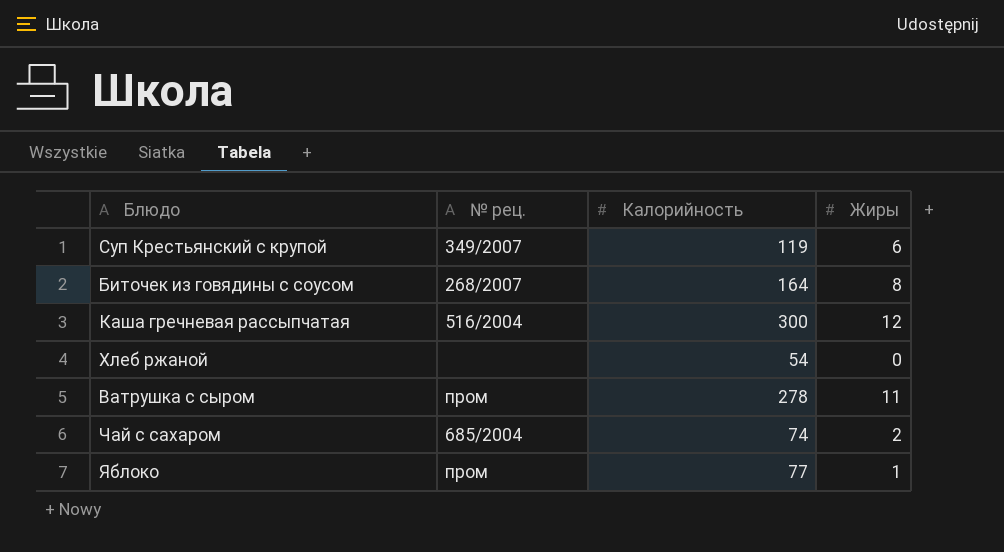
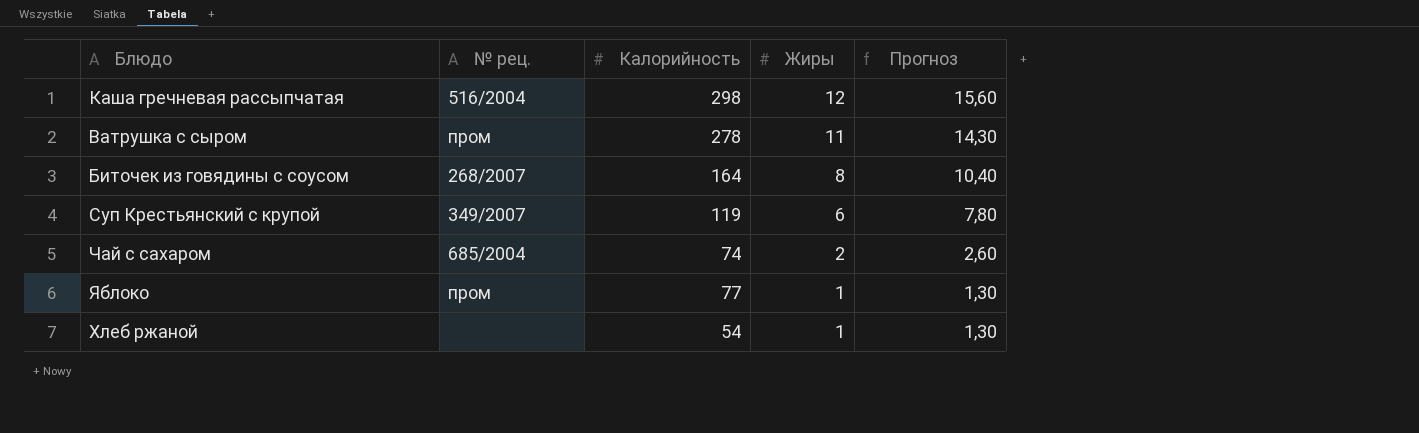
row order: none -> Жиры descending
column Прогноз | formula: none -> [Жиры] * 1,3
Каша гречневая рассыпчатая | Калорийность: 300 -> 298
Хлеб ржаной | Жиры: 0 -> 1

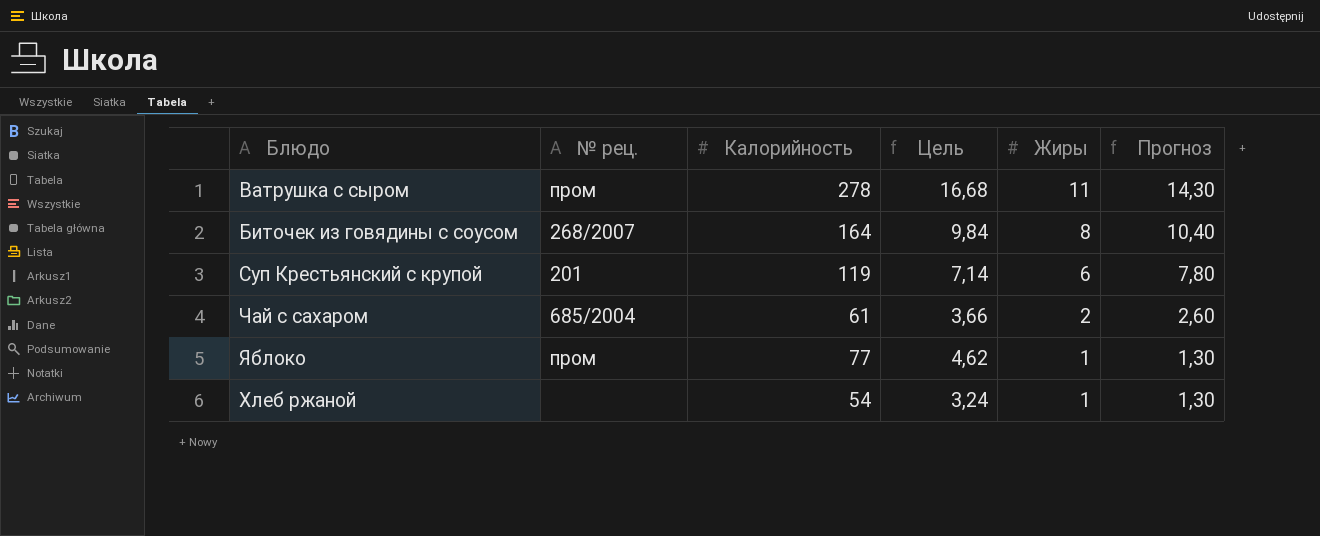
column Цель | formula: none -> [Калорийность] * 0,06
row Каша гречневая рассыпчатая: 516/2004 | 298 | 12 | 15,60 -> none
Суп Крестьянский с крупой | № рец.: 349/2007 -> 201
Чай с сахаром | Калорийность: 74 -> 61

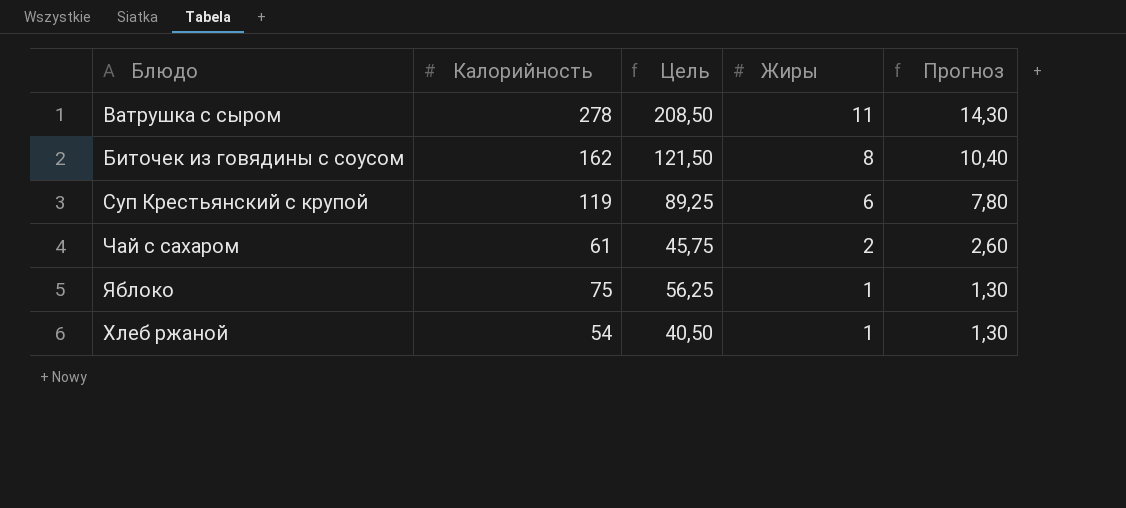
column № рец. | position: 2 -> none
column Цель | formula: [Калорийность] * 0,06 -> [Калорийность] * 0,75
Биточек из говядины с соусом | Калорийность: 164 -> 162
Яблоко | Калорийность: 77 -> 75

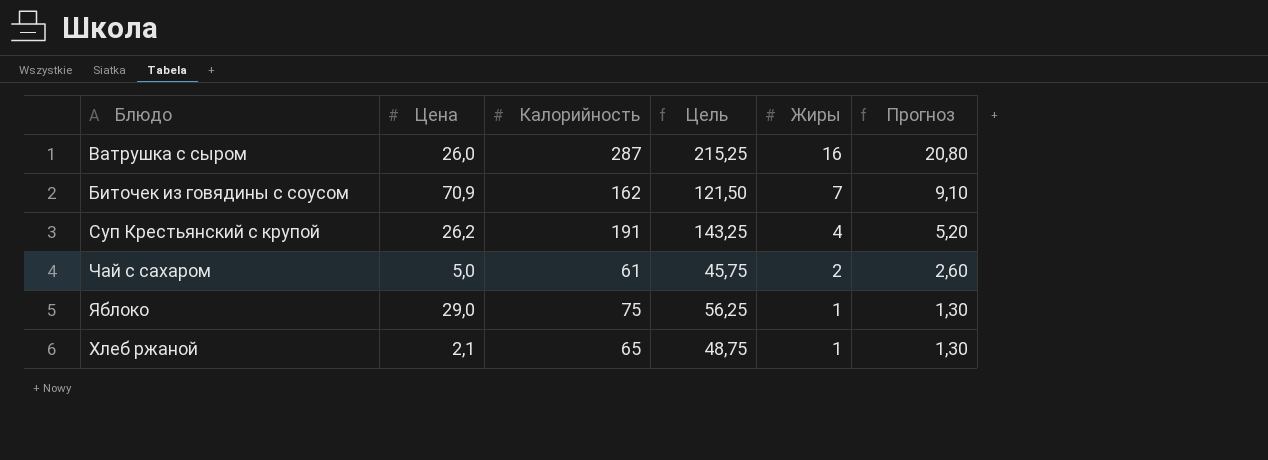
column Цена | position: none -> 2
Ватрушка с сыром | Калорийность: 278 -> 287
Ватрушка с сыром | Цель: 208,50 -> 215,25
Ватрушка с сыром | Жиры: 11 -> 16
Ватрушка с сыром | Прогноз: 14,30 -> 20,80
Биточек из говядины с соусом | Жиры: 8 -> 7
Биточек из говядины с соусом | Прогноз: 10,40 -> 9,10
Суп Крестьянский с крупой | Калорийность: 119 -> 191
Суп Крестьянский с крупой | Цель: 89,25 -> 143,25
Суп Крестьянский с крупой | Жиры: 6 -> 4
Суп Крестьянский с крупой | Прогноз: 7,80 -> 5,20
Хлеб ржаной | Калорийность: 54 -> 65
Хлеб ржаной | Цель: 40,50 -> 48,75

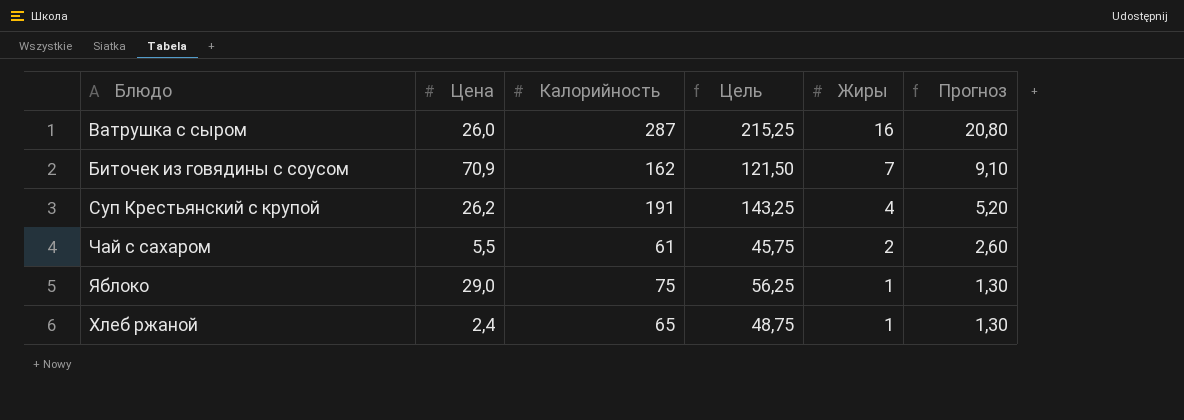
Чай с сахаром | Цена: 5,0 -> 5,5
Хлеб ржаной | Цена: 2,1 -> 2,4

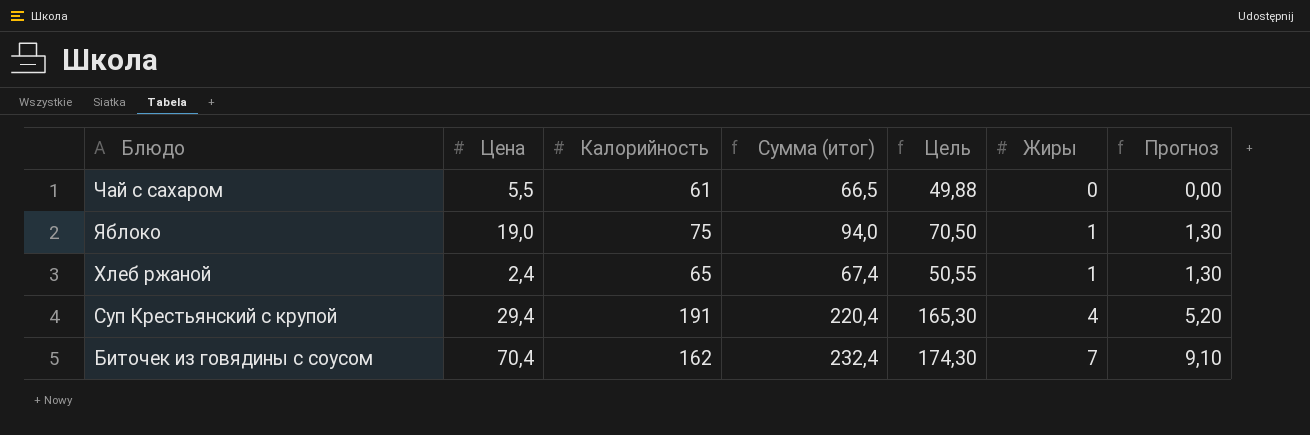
row order: Жиры descending -> Жиры ascending
column Сумма (итог) | formula: none -> [Цена] + [Калорийность]
column Цель | formula: [Калорийность] * 0,75 -> [Сумма (итог)] * 0,75
row Ватрушка с сыром: 26,0 | 287 | 215,25 | 16 | 20,80 -> none
Чай с сахаром | Жиры: 2 -> 0
Чай с сахаром | Прогноз: 2,60 -> 0,00
Яблоко | Цена: 29,0 -> 19,0
Суп Крестьянский с крупой | Цена: 26,2 -> 29,4
Биточек из говядины с соусом | Цена: 70,9 -> 70,4

